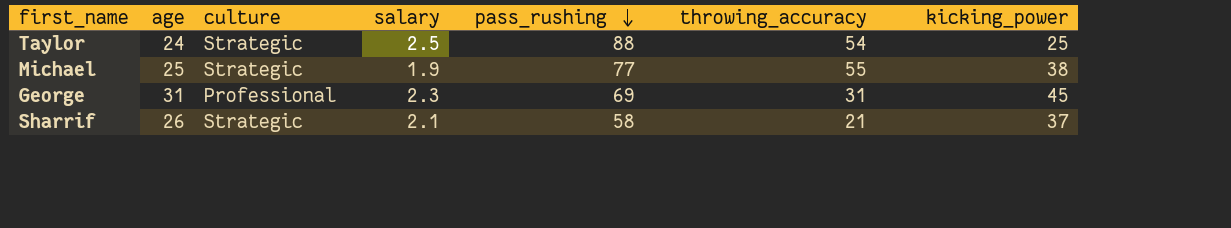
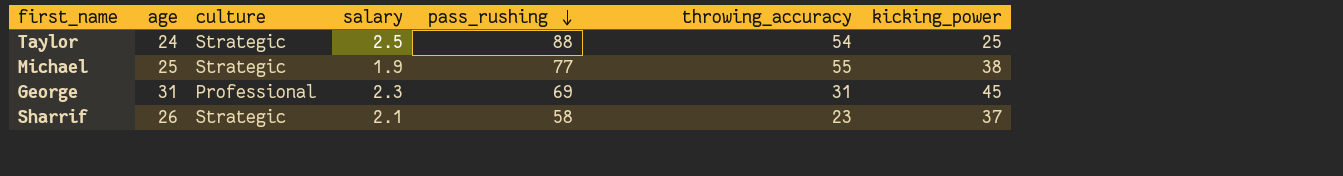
Sharrif | throwing_accuracy: 21 -> 23

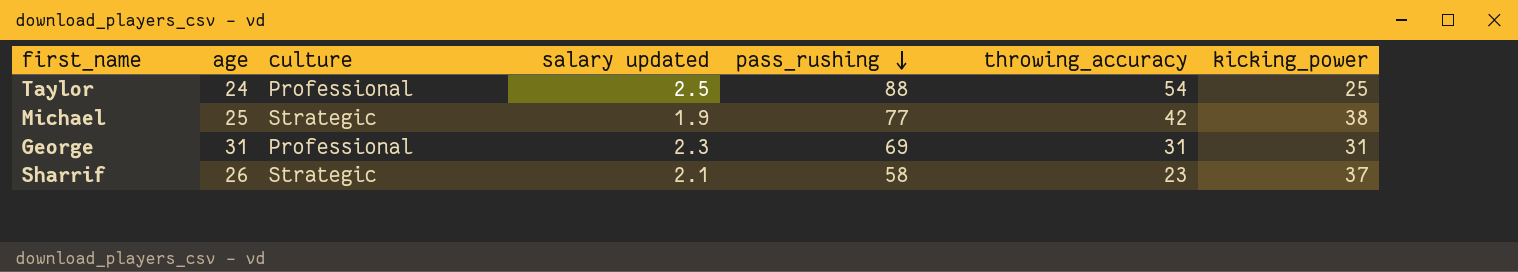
column name: salary -> salary updated
Taylor | culture: Strategic -> Professional
Michael | throwing_accuracy: 55 -> 42
George | kicking_power: 45 -> 31

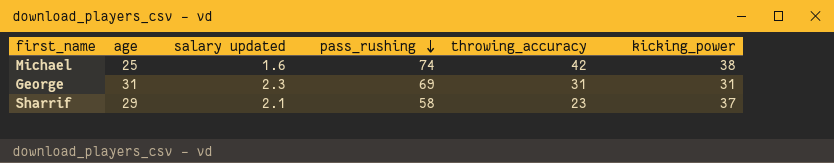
column culture | position: 3 -> none
row Taylor: 24 | Professional | 2.5 | 88 | 54 | 25 -> none
Michael | salary updated: 1.9 -> 1.6
Michael | pass_rushing: 77 -> 74
Sharrif | age: 26 -> 29

